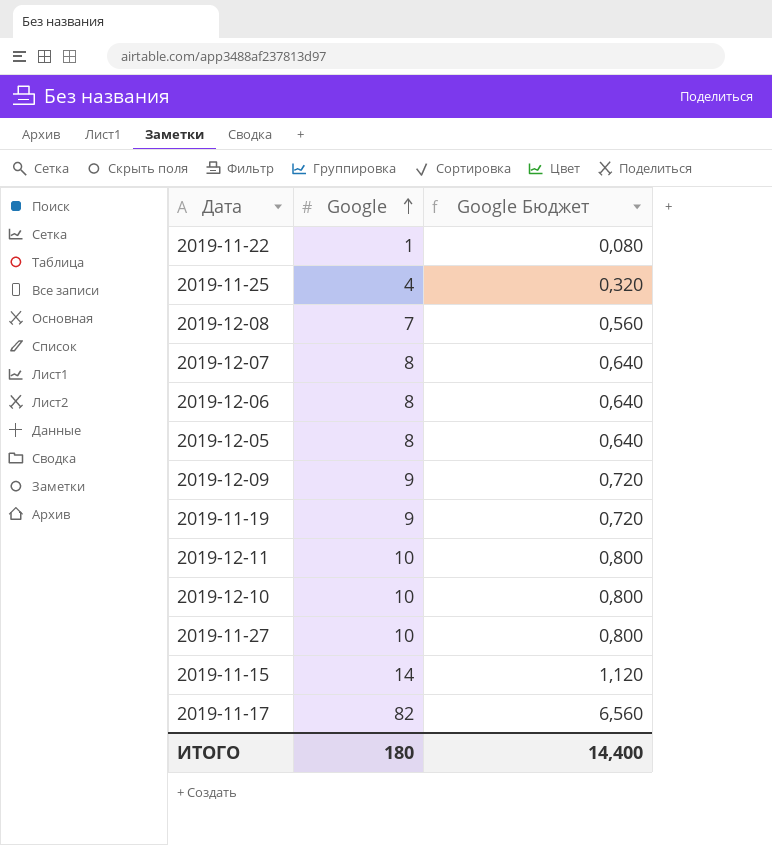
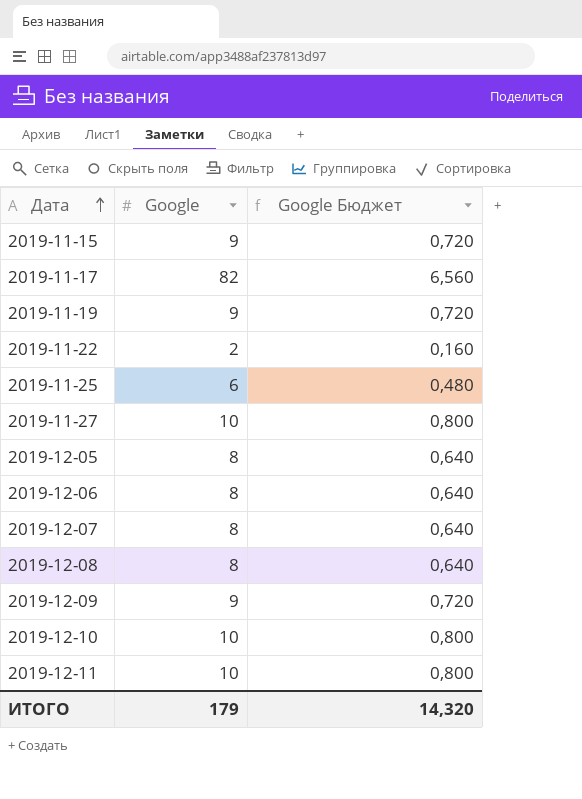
row order: Google ascending -> Дата ascending
2019-11-15 | Google: 14 -> 9
2019-11-15 | Google Бюджет: 1,120 -> 0,720
2019-11-22 | Google: 1 -> 2
2019-11-22 | Google Бюджет: 0,080 -> 0,160
2019-11-25 | Google: 4 -> 6
2019-11-25 | Google Бюджет: 0,320 -> 0,480
2019-12-08 | Google: 7 -> 8
2019-12-08 | Google Бюджет: 0,560 -> 0,640
ИТОГО | Google: 180 -> 179
ИТОГО | Google Бюджет: 14,400 -> 14,320

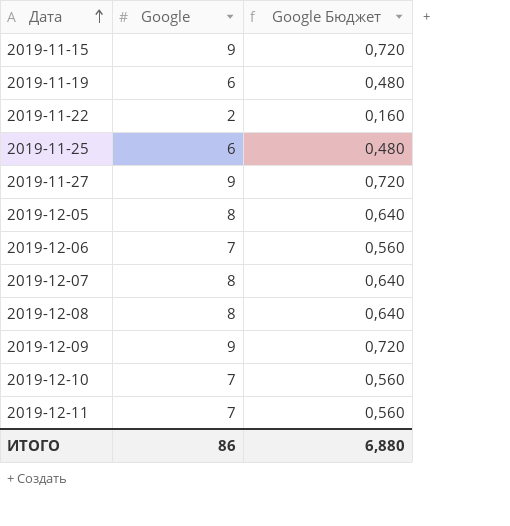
row 2019-11-17: 82 | 6,560 -> none
2019-11-19 | Google: 9 -> 6
2019-11-19 | Google Бюджет: 0,720 -> 0,480
2019-11-27 | Google: 10 -> 9
2019-11-27 | Google Бюджет: 0,800 -> 0,720
2019-12-06 | Google: 8 -> 7
2019-12-06 | Google Бюджет: 0,640 -> 0,560
2019-12-10 | Google: 10 -> 7
2019-12-10 | Google Бюджет: 0,800 -> 0,560
2019-12-11 | Google: 10 -> 7
2019-12-11 | Google Бюджет: 0,800 -> 0,560
ИТОГО | Google: 179 -> 86
ИТОГО | Google Бюджет: 14,320 -> 6,880

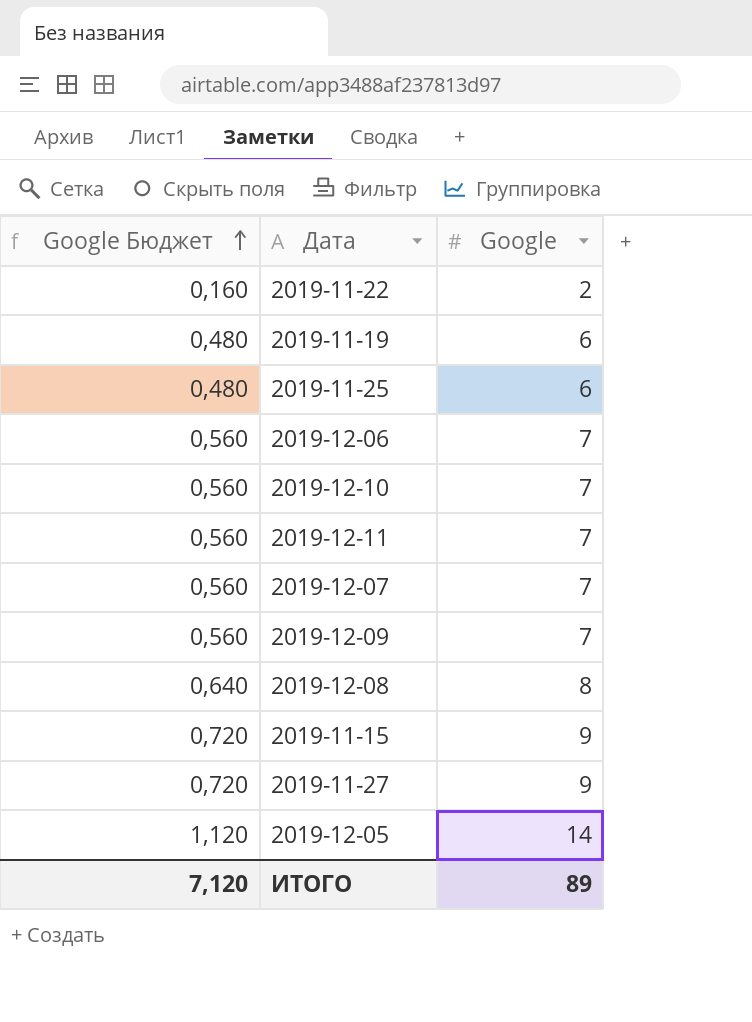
row order: Дата ascending -> Google Бюджет ascending
column Google Бюджет | position: 3 -> 1
2019-12-07 | Google Бюджет: 0,640 -> 0,560
2019-12-07 | Google: 8 -> 7
2019-12-09 | Google Бюджет: 0,720 -> 0,560
2019-12-09 | Google: 9 -> 7
2019-12-05 | Google Бюджет: 0,640 -> 1,120
2019-12-05 | Google: 8 -> 14
ИТОГО | Google Бюджет: 6,880 -> 7,120
ИТОГО | Google: 86 -> 89

